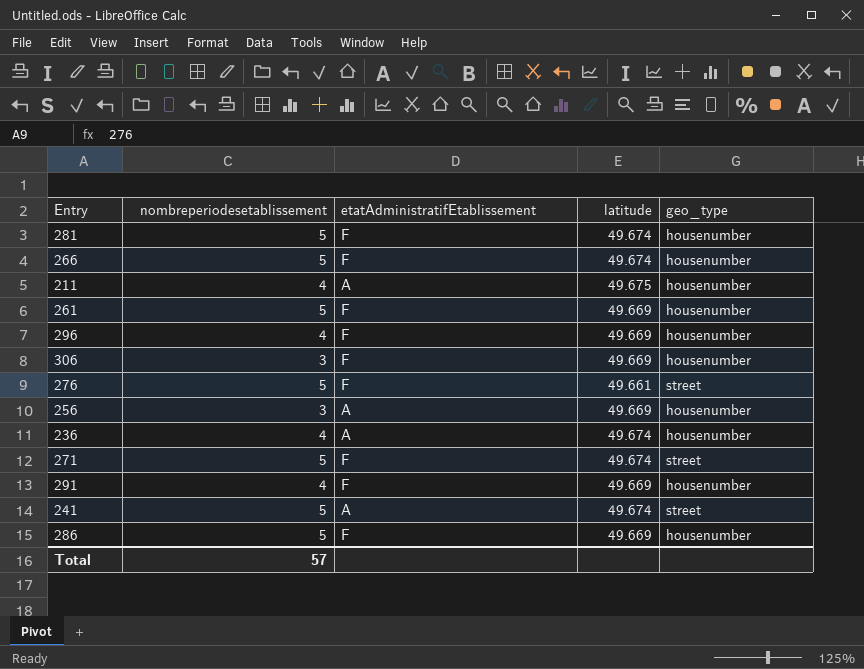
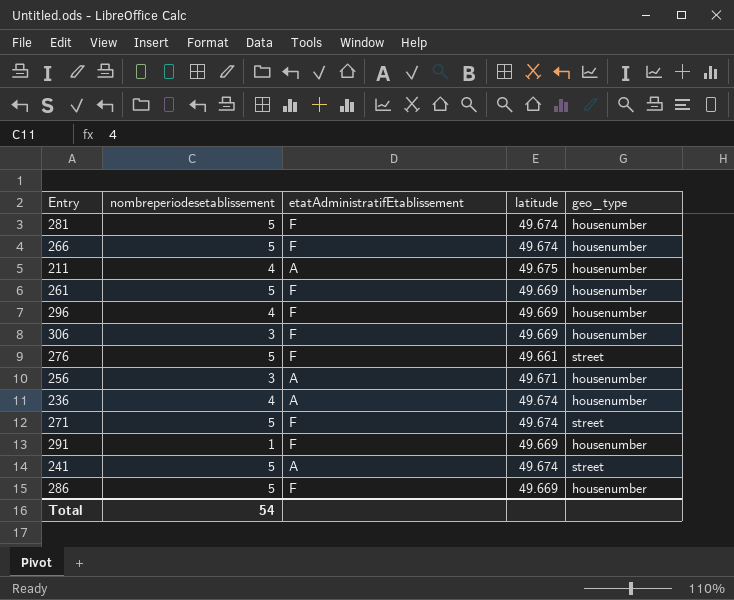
256 | latitude: 49.669 -> 49.671
291 | nombreperiodesetablissement: 4 -> 1
Total | nombreperiodesetablissement: 57 -> 54

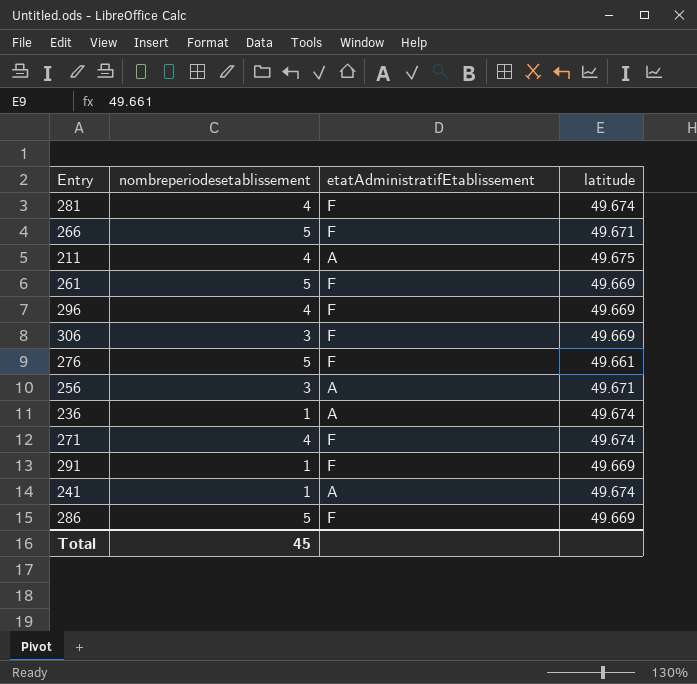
column geo_type | position: 5 -> none
281 | nombreperiodesetablissement: 5 -> 4
266 | latitude: 49.674 -> 49.671
236 | nombreperiodesetablissement: 4 -> 1
271 | nombreperiodesetablissement: 5 -> 4
241 | nombreperiodesetablissement: 5 -> 1
Total | nombreperiodesetablissement: 54 -> 45

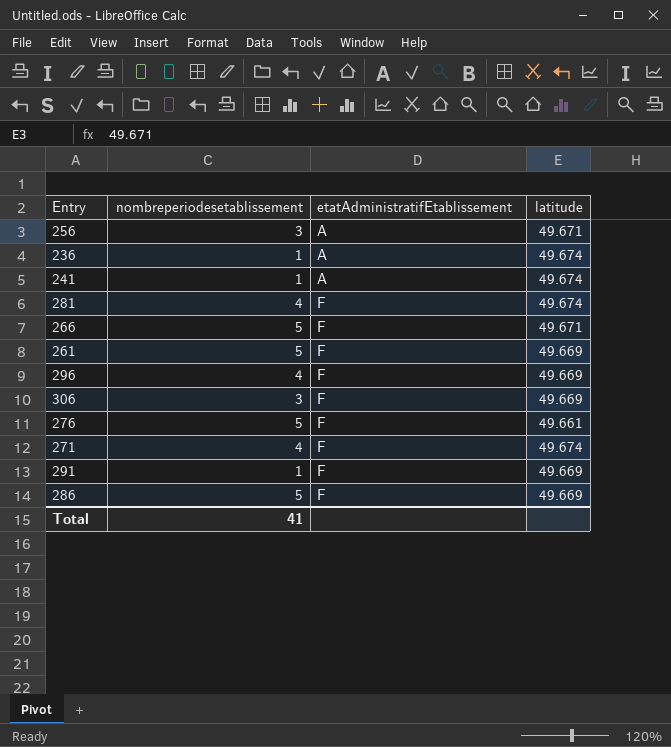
row order: none -> etatAdministratifEtablissement ascending
row 211: 4 | A | 49.675 -> none
Total | nombreperiodesetablissement: 45 -> 41

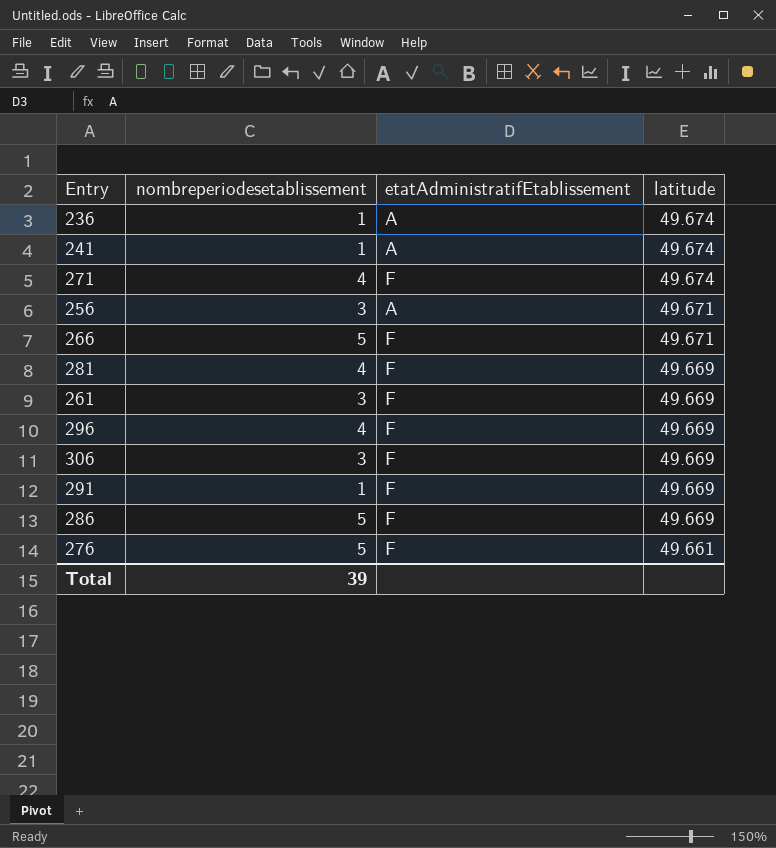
row order: etatAdministratifEtablissement ascending -> latitude descending
281 | latitude: 49.674 -> 49.669
261 | nombreperiodesetablissement: 5 -> 3
Total | nombreperiodesetablissement: 41 -> 39

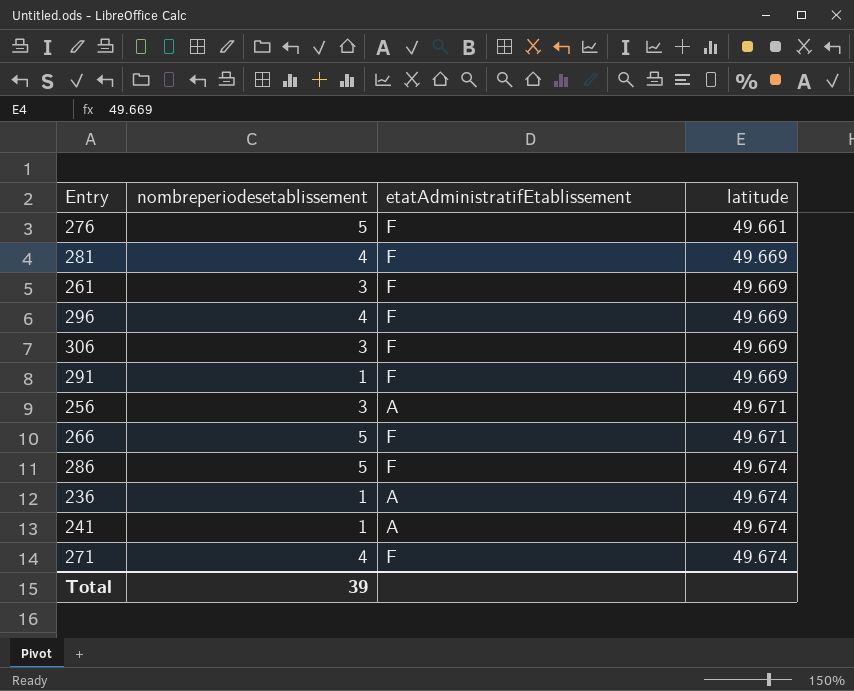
row order: latitude descending -> latitude ascending
286 | latitude: 49.669 -> 49.674

